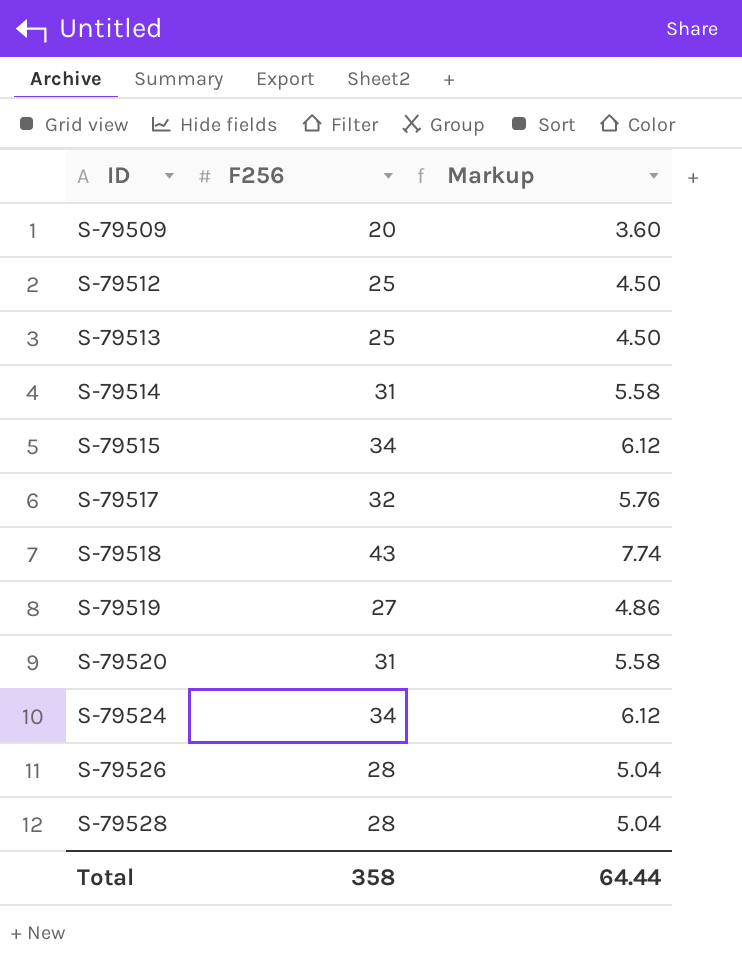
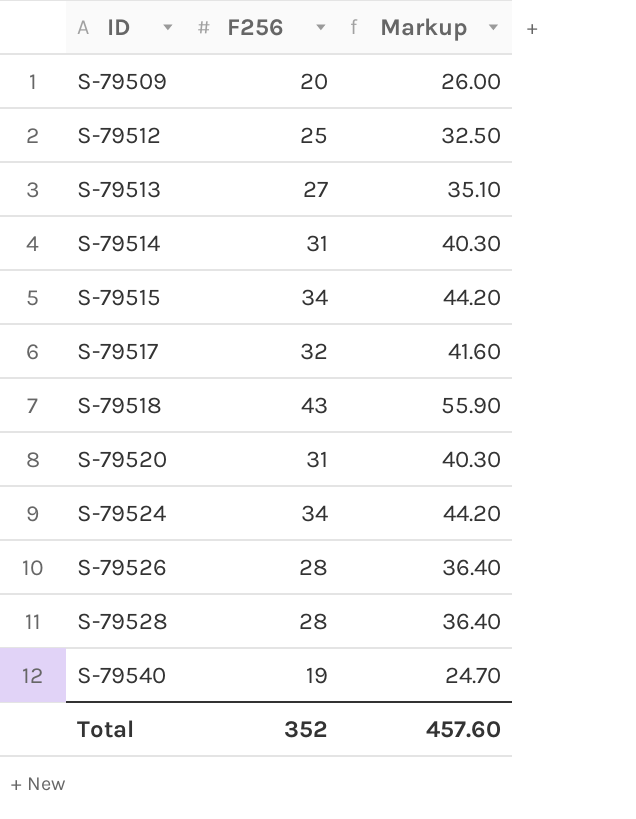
column Markup | formula: [F256] * 0.18 -> [F256] * 1.3
row S-79519: 27 | 4.86 -> none
S-79513 | F256: 25 -> 27
row S-79540: none -> 19 | 24.70
Total | F256: 358 -> 352
Total | Markup: 64.44 -> 457.60

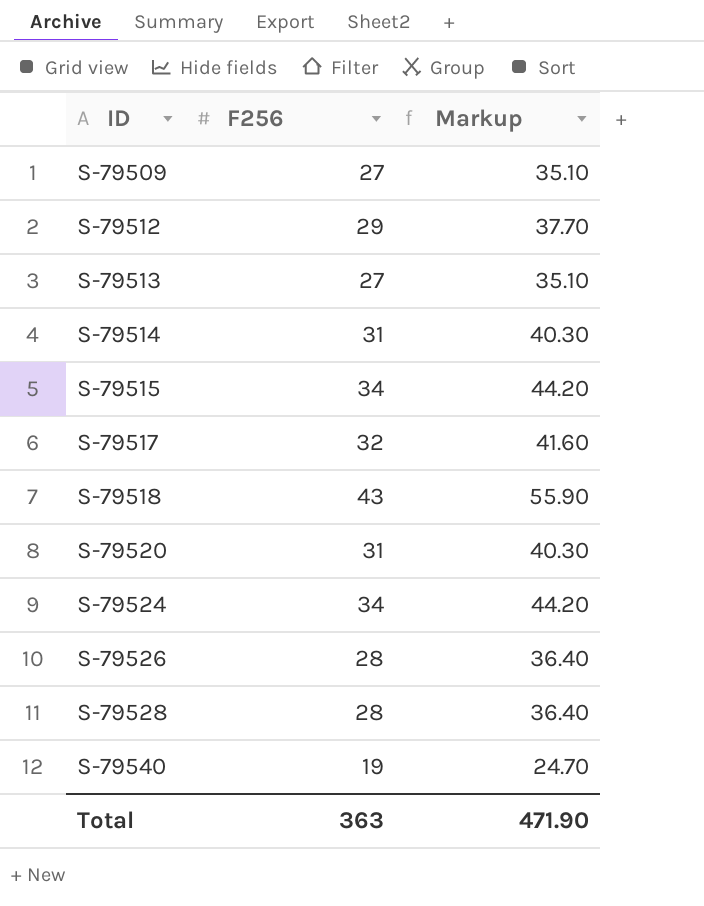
S-79509 | F256: 20 -> 27
S-79509 | Markup: 26.00 -> 35.10
S-79512 | F256: 25 -> 29
S-79512 | Markup: 32.50 -> 37.70
Total | F256: 352 -> 363
Total | Markup: 457.60 -> 471.90

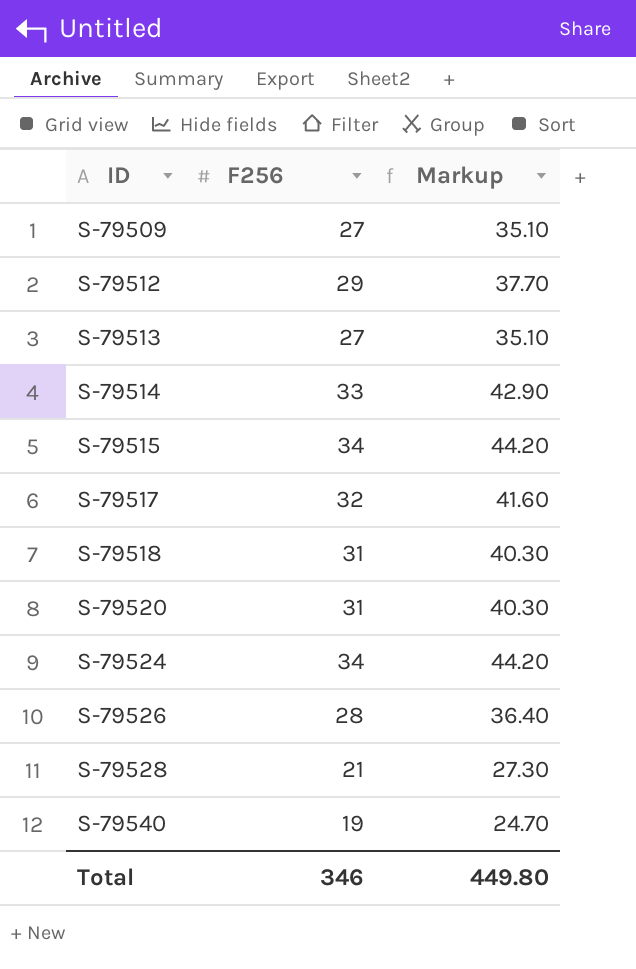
S-79514 | F256: 31 -> 33
S-79514 | Markup: 40.30 -> 42.90
S-79518 | F256: 43 -> 31
S-79518 | Markup: 55.90 -> 40.30
S-79528 | F256: 28 -> 21
S-79528 | Markup: 36.40 -> 27.30
Total | F256: 363 -> 346
Total | Markup: 471.90 -> 449.80

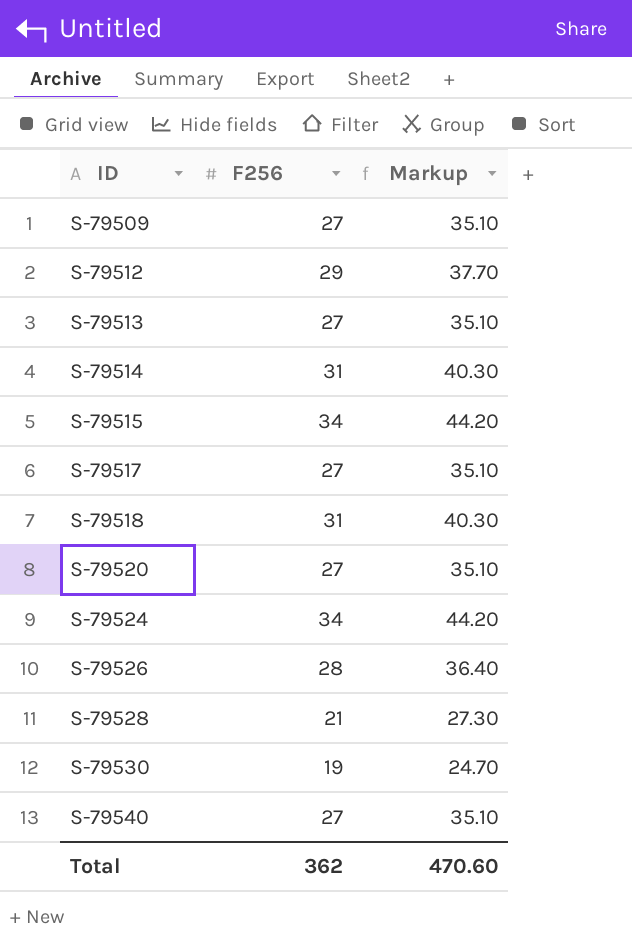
S-79514 | F256: 33 -> 31
S-79514 | Markup: 42.90 -> 40.30
S-79517 | F256: 32 -> 27
S-79517 | Markup: 41.60 -> 35.10
S-79520 | F256: 31 -> 27
S-79520 | Markup: 40.30 -> 35.10
row S-79530: none -> 19 | 24.70
S-79540 | F256: 19 -> 27
S-79540 | Markup: 24.70 -> 35.10
Total | F256: 346 -> 362
Total | Markup: 449.80 -> 470.60

